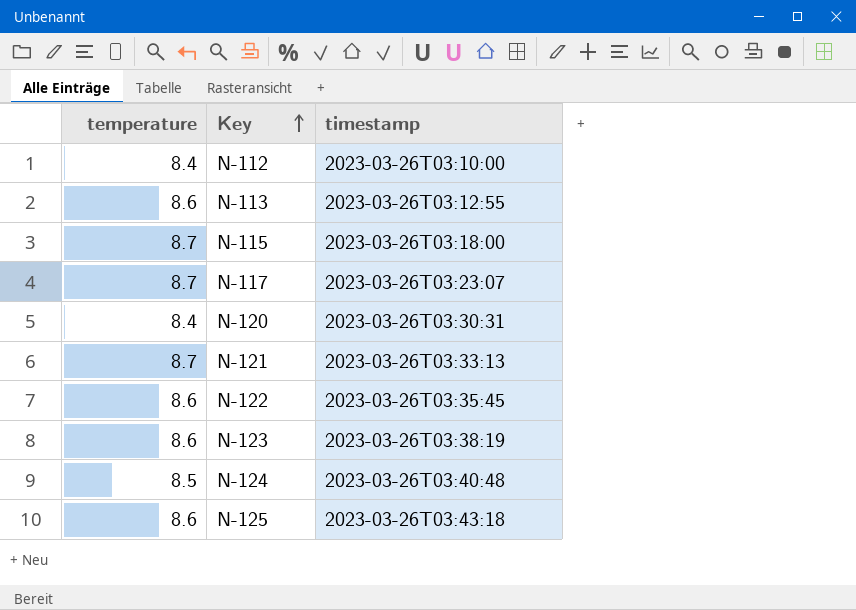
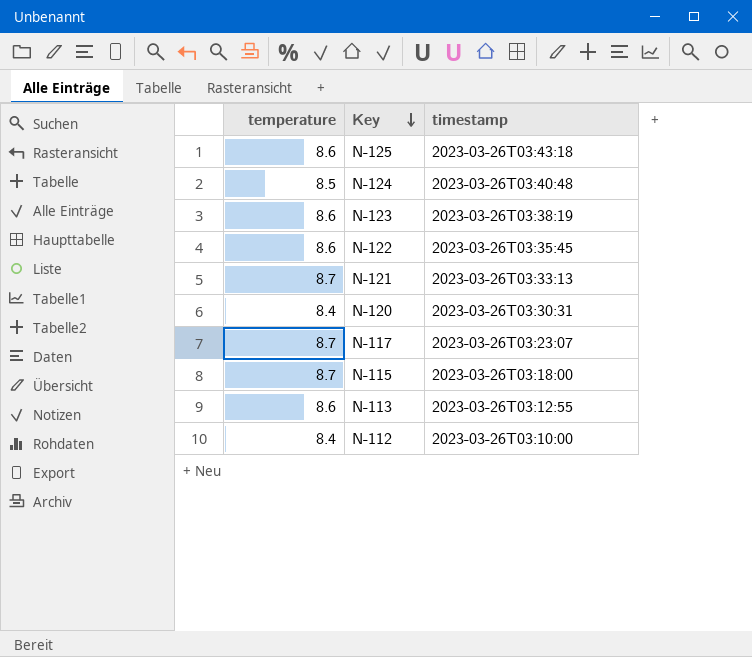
row order: Key ascending -> Key descending

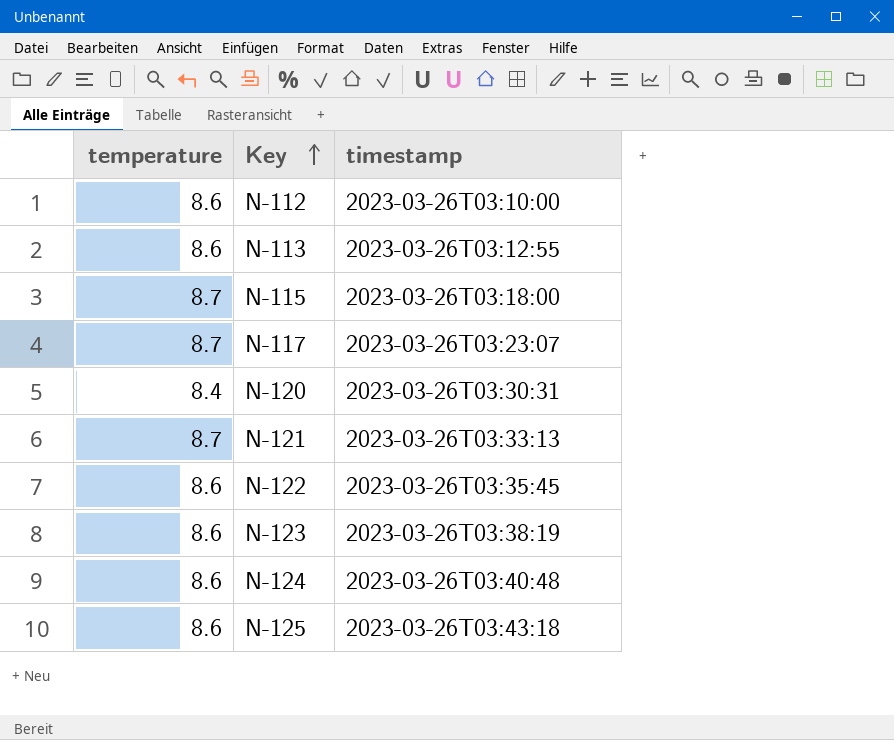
row order: Key descending -> Key ascending
N-112 | temperature: 8.4 -> 8.6
N-124 | temperature: 8.5 -> 8.6

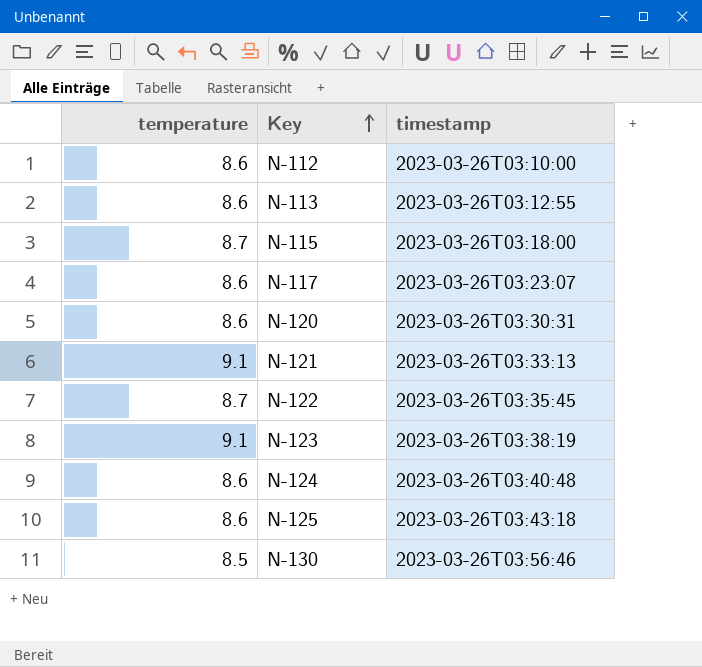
N-117 | temperature: 8.7 -> 8.6
N-120 | temperature: 8.4 -> 8.6
N-121 | temperature: 8.7 -> 9.1
N-122 | temperature: 8.6 -> 8.7
N-123 | temperature: 8.6 -> 9.1
row N-130: none -> 8.5 | 2023-03-26T03:56:46

